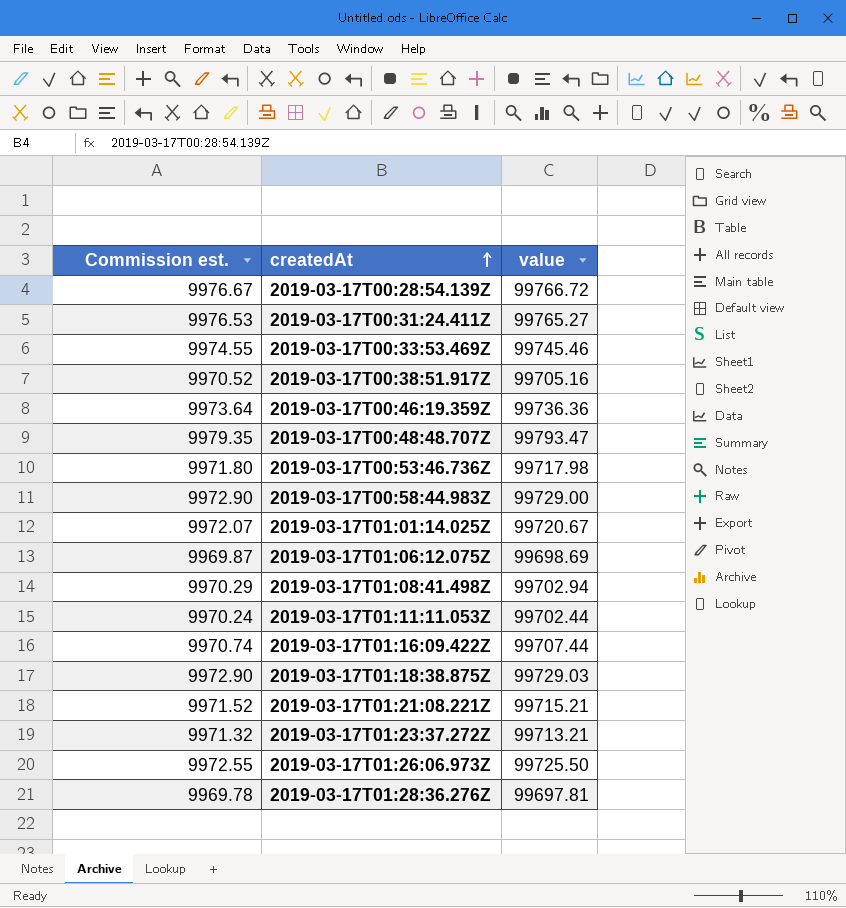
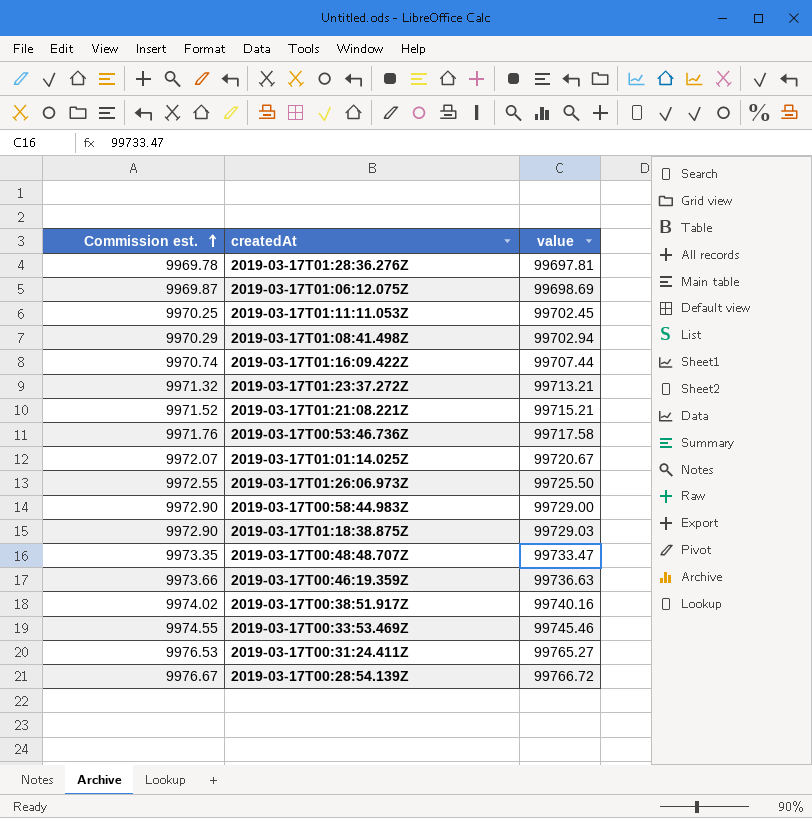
row order: createdAt ascending -> Commission est. ascending
2019-03-17T01:11:11.053Z | Commission est.: 9970.24 -> 9970.25
2019-03-17T01:11:11.053Z | value: 99702.44 -> 99702.45
2019-03-17T00:53:46.736Z | Commission est.: 9971.80 -> 9971.76
2019-03-17T00:53:46.736Z | value: 99717.98 -> 99717.58
2019-03-17T00:48:48.707Z | Commission est.: 9979.35 -> 9973.35
2019-03-17T00:48:48.707Z | value: 99793.47 -> 99733.47
2019-03-17T00:46:19.359Z | Commission est.: 9973.64 -> 9973.66
2019-03-17T00:46:19.359Z | value: 99736.36 -> 99736.63
2019-03-17T00:38:51.917Z | Commission est.: 9970.52 -> 9974.02
2019-03-17T00:38:51.917Z | value: 99705.16 -> 99740.16

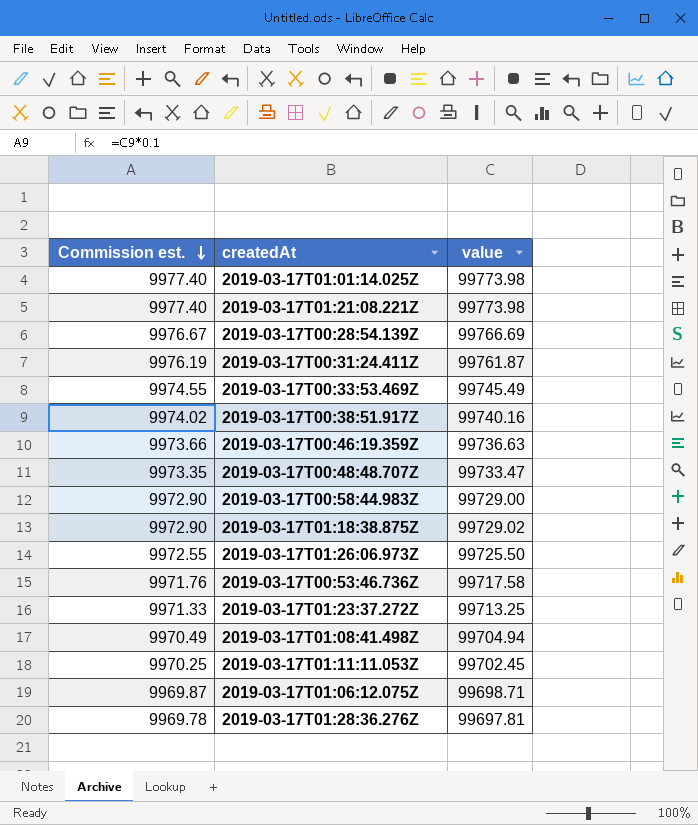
row order: Commission est. ascending -> Commission est. descending
row 2019-03-17T01:16:09.422Z: 9970.74 | 99707.44 -> none
2019-03-17T01:01:14.025Z | Commission est.: 9972.07 -> 9977.40
2019-03-17T01:01:14.025Z | value: 99720.67 -> 99773.98
2019-03-17T01:21:08.221Z | Commission est.: 9971.52 -> 9977.40
2019-03-17T01:21:08.221Z | value: 99715.21 -> 99773.98
2019-03-17T00:28:54.139Z | value: 99766.72 -> 99766.69
2019-03-17T00:31:24.411Z | Commission est.: 9976.53 -> 9976.19
2019-03-17T00:31:24.411Z | value: 99765.27 -> 99761.87
2019-03-17T00:33:53.469Z | value: 99745.46 -> 99745.49
2019-03-17T01:18:38.875Z | value: 99729.03 -> 99729.02
2019-03-17T01:23:37.272Z | Commission est.: 9971.32 -> 9971.33
2019-03-17T01:23:37.272Z | value: 99713.21 -> 99713.25
2019-03-17T01:08:41.498Z | Commission est.: 9970.29 -> 9970.49
2019-03-17T01:08:41.498Z | value: 99702.94 -> 99704.94
2019-03-17T01:06:12.075Z | value: 99698.69 -> 99698.71

